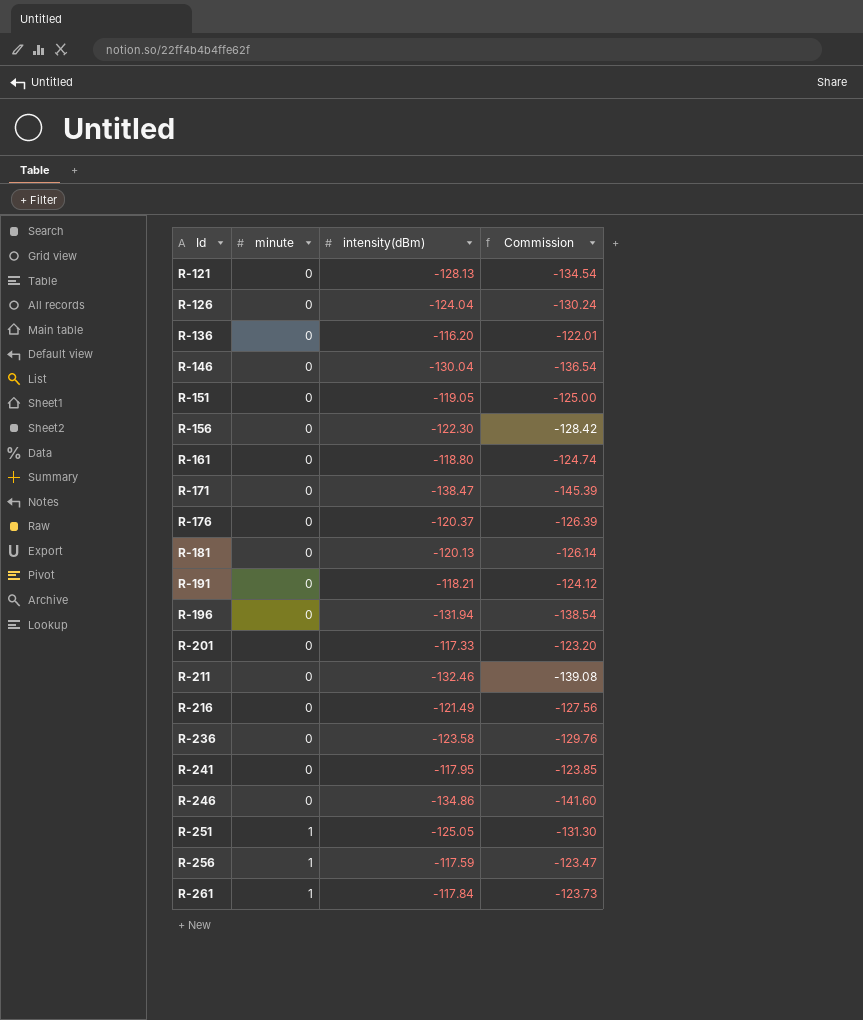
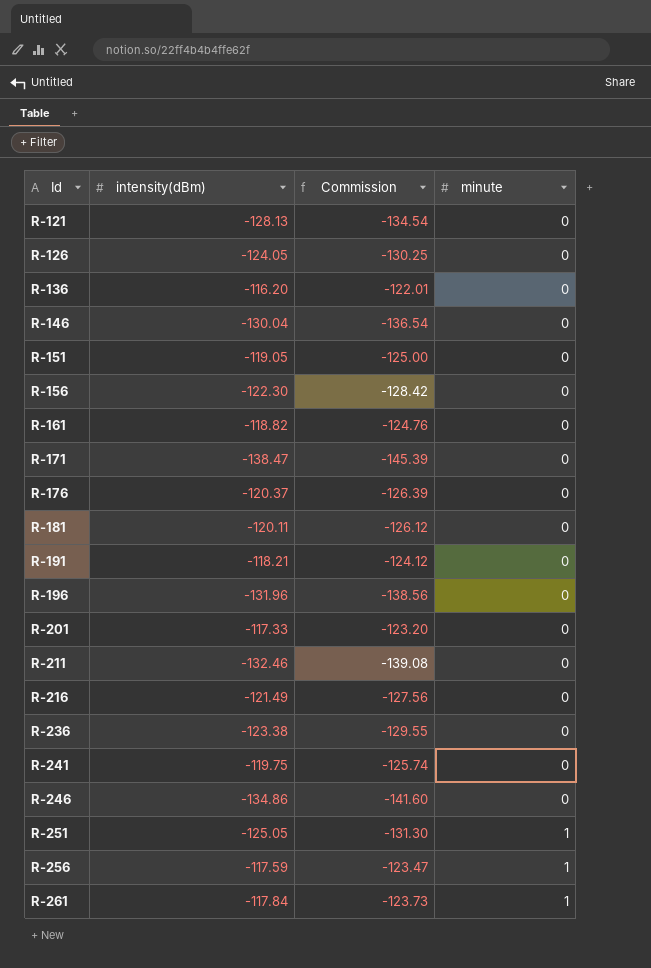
column minute | position: 2 -> 4
R-126 | intensity(dBm): -124.04 -> -124.05
R-126 | Commission: -130.24 -> -130.25
R-161 | intensity(dBm): -118.80 -> -118.82
R-161 | Commission: -124.74 -> -124.76
R-181 | intensity(dBm): -120.13 -> -120.11
R-181 | Commission: -126.14 -> -126.12
R-196 | intensity(dBm): -131.94 -> -131.96
R-196 | Commission: -138.54 -> -138.56
R-236 | intensity(dBm): -123.58 -> -123.38
R-236 | Commission: -129.76 -> -129.55
R-241 | intensity(dBm): -117.95 -> -119.75
R-241 | Commission: -123.85 -> -125.74

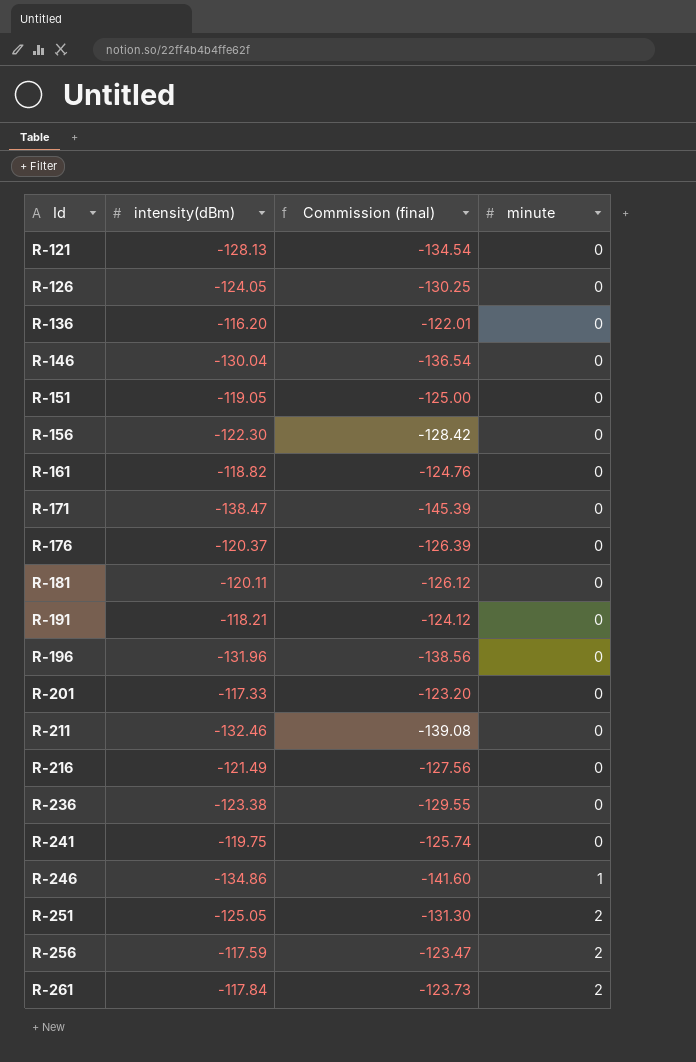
column name: Commission -> Commission (final)
R-246 | minute: 0 -> 1
R-251 | minute: 1 -> 2
R-256 | minute: 1 -> 2
R-261 | minute: 1 -> 2

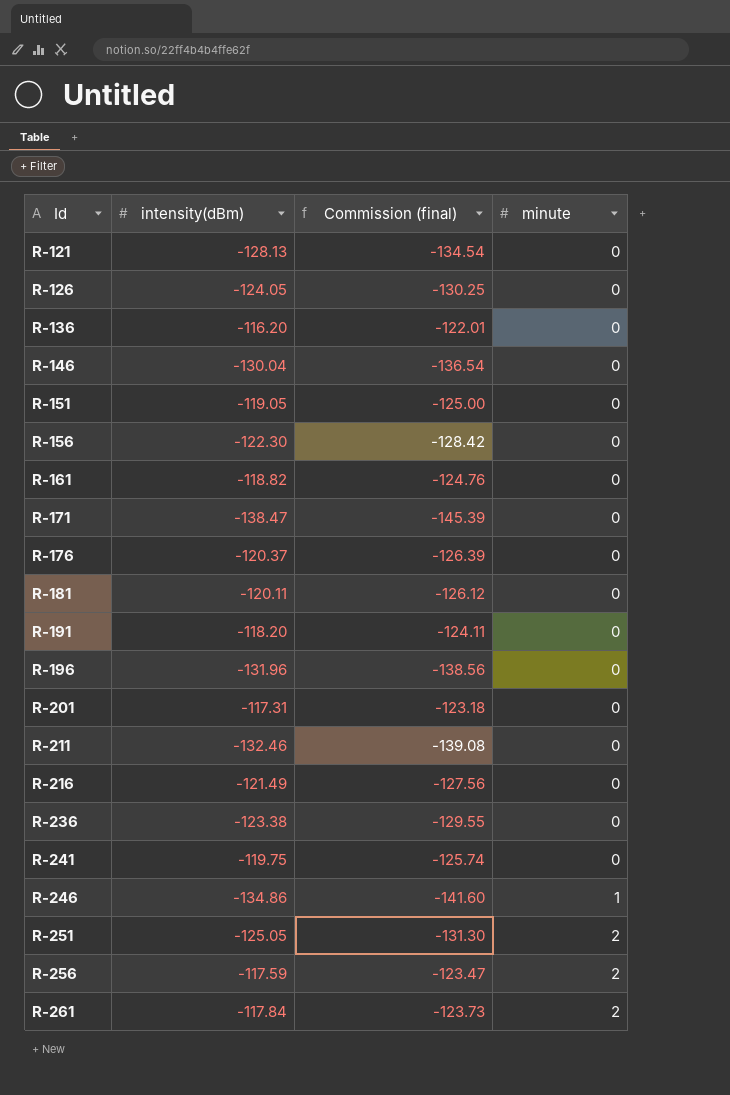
R-191 | intensity(dBm): -118.21 -> -118.20
R-191 | Commission (final): -124.12 -> -124.11
R-201 | intensity(dBm): -117.33 -> -117.31
R-201 | Commission (final): -123.20 -> -123.18

